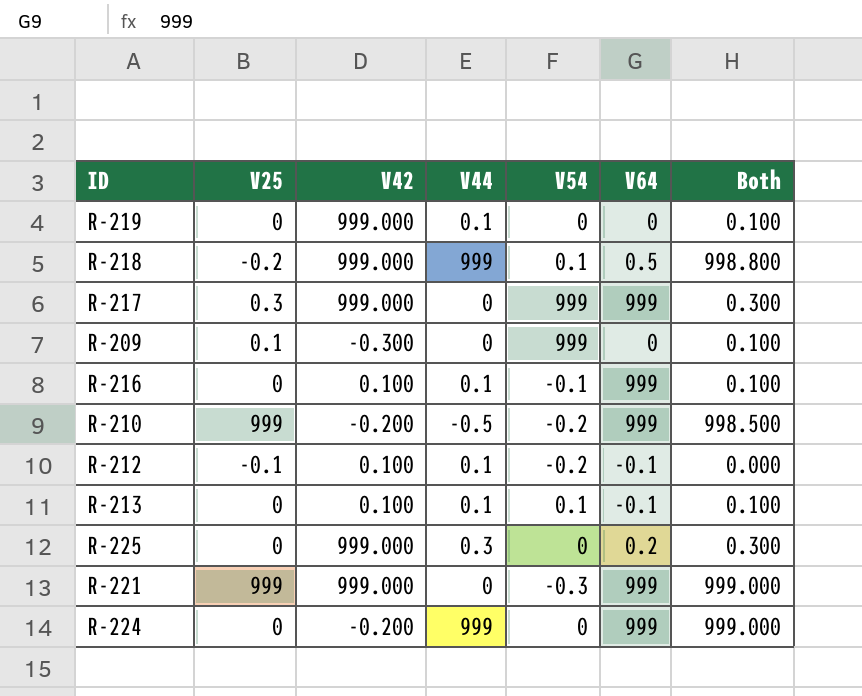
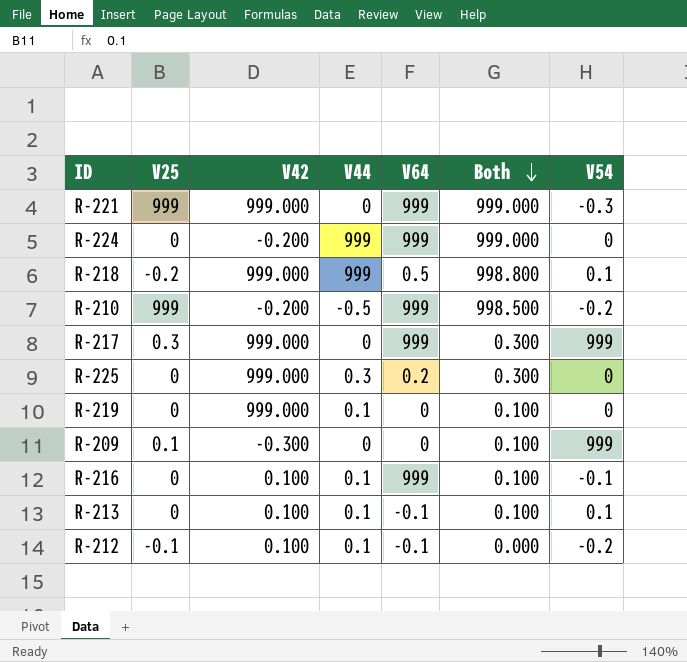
row order: none -> Both descending
column V54 | position: 5 -> 7

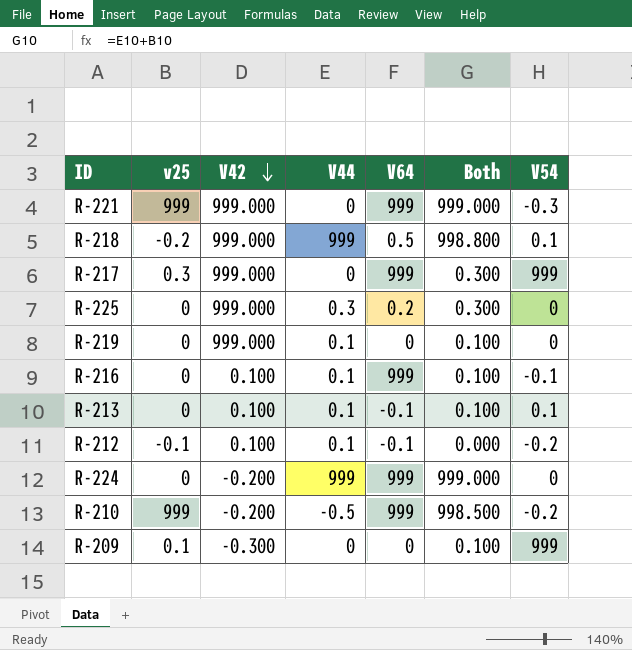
row order: Both descending -> V42 descending
column name: V25 -> v25

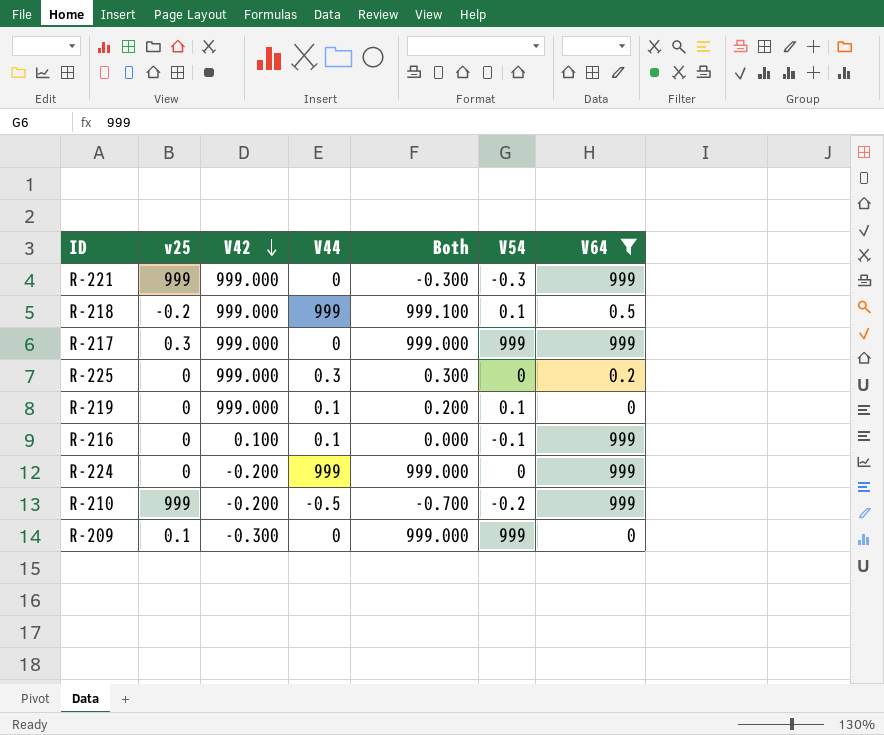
filter: none -> V64 != -0.1
column Both | formula: [v25] + [V44] -> [V44] + [V54]
column V64 | position: 5 -> 7
R-219 | V54: 0 -> 0.1

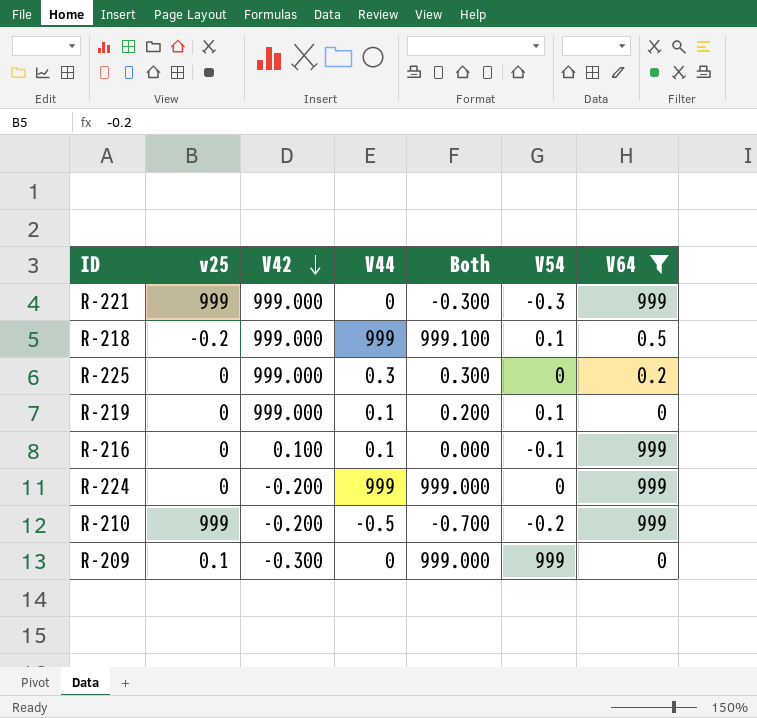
row R-217: 0.3 | 999.000 | 0 | 999.000 | 999 | 999 -> none

